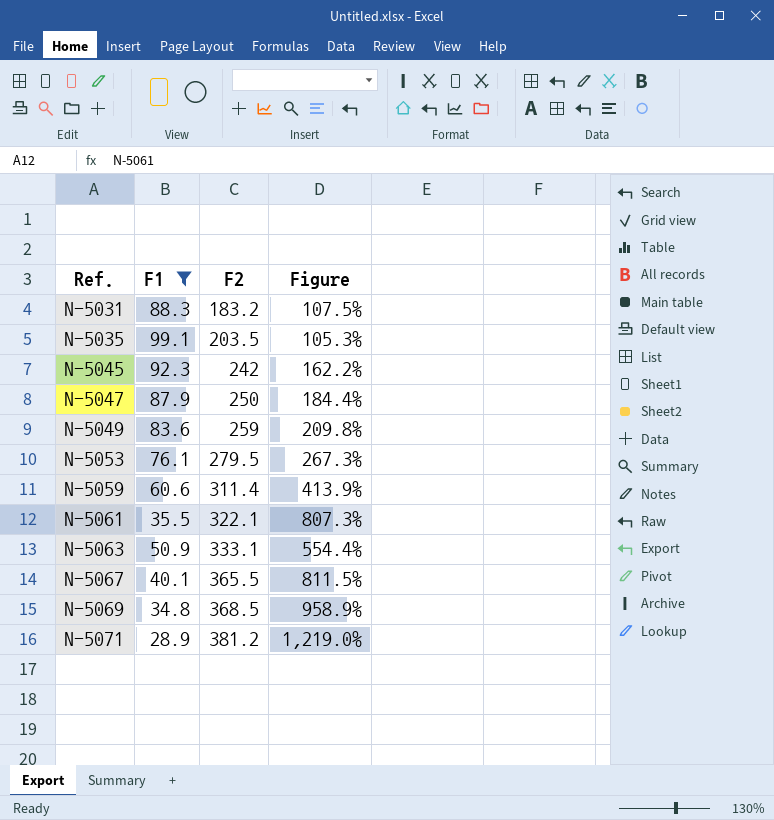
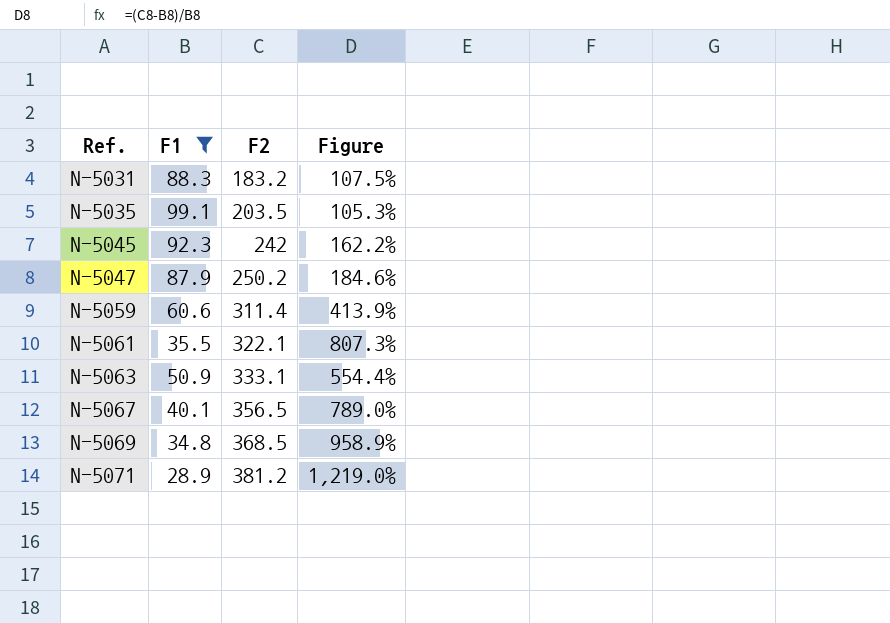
row N-5049: 83.6 | 259 | 209.8% -> none
row N-5053: 76.1 | 279.5 | 267.3% -> none
N-5047 | F2: 250 -> 250.2
N-5047 | Figure: 184.4% -> 184.6%
N-5067 | F2: 365.5 -> 356.5
N-5067 | Figure: 811.5% -> 789.0%

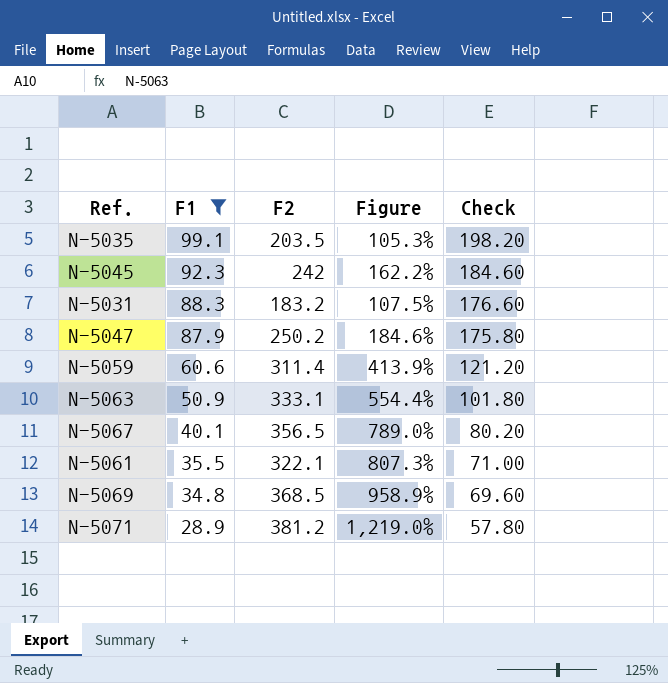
row order: Ref. ascending -> F1 descending
column Check | formula: none -> [F1] * 2

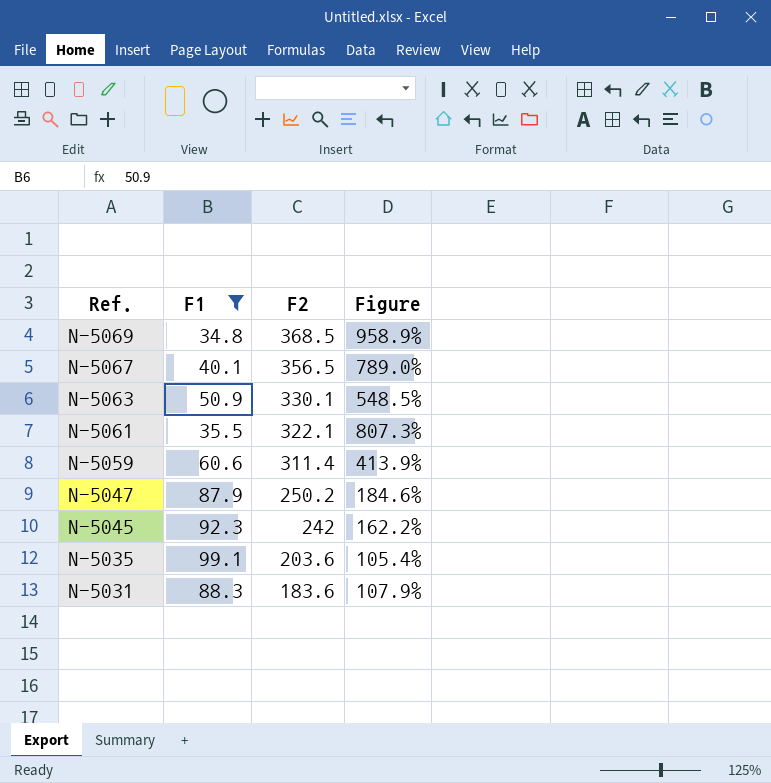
row order: F1 descending -> Ref. descending
column Check | formula: [F1] * 2 -> none
row N-5071: 28.9 | 381.2 | 1,219.0% | 57.80 -> none
N-5063 | F2: 333.1 -> 330.1
N-5063 | Figure: 554.4% -> 548.5%
N-5035 | F2: 203.5 -> 203.6
N-5035 | Figure: 105.3% -> 105.4%
N-5031 | F2: 183.2 -> 183.6
N-5031 | Figure: 107.5% -> 107.9%

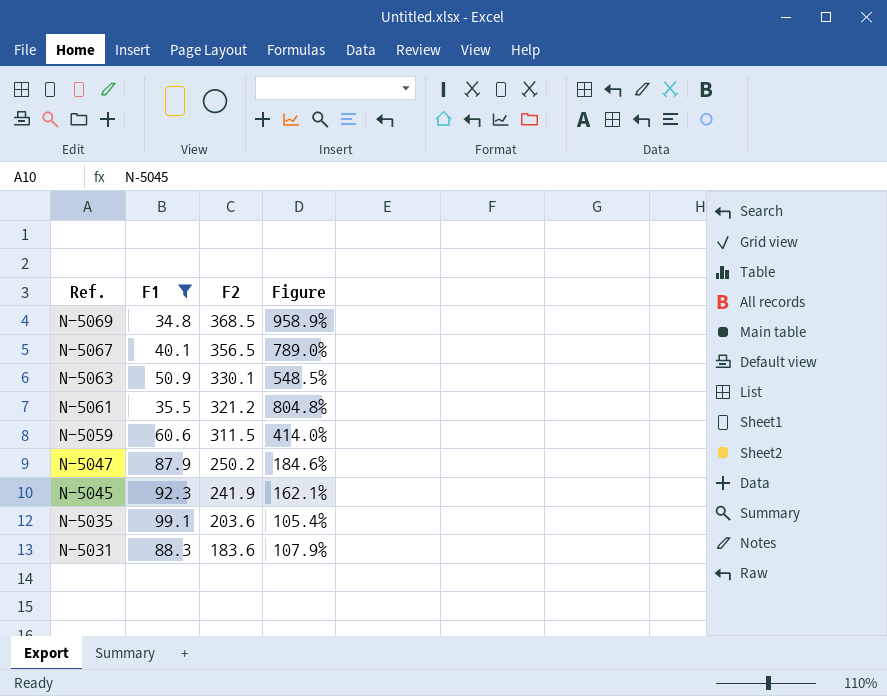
N-5061 | F2: 322.1 -> 321.2
N-5061 | Figure: 807.3% -> 804.8%
N-5059 | F2: 311.4 -> 311.5
N-5059 | Figure: 413.9% -> 414.0%
N-5045 | F2: 242 -> 241.9
N-5045 | Figure: 162.2% -> 162.1%

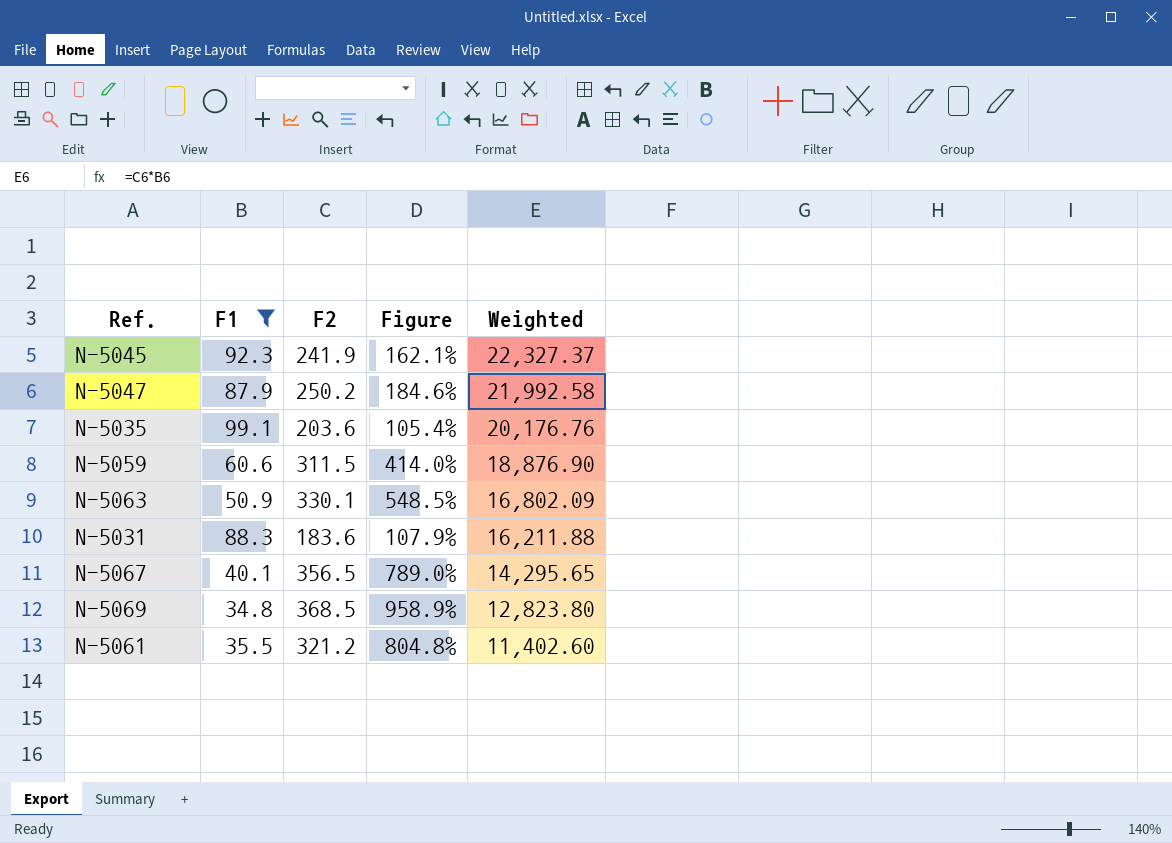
row order: Ref. descending -> Weighted descending
column Weighted | formula: none -> [F1] * [F2]

